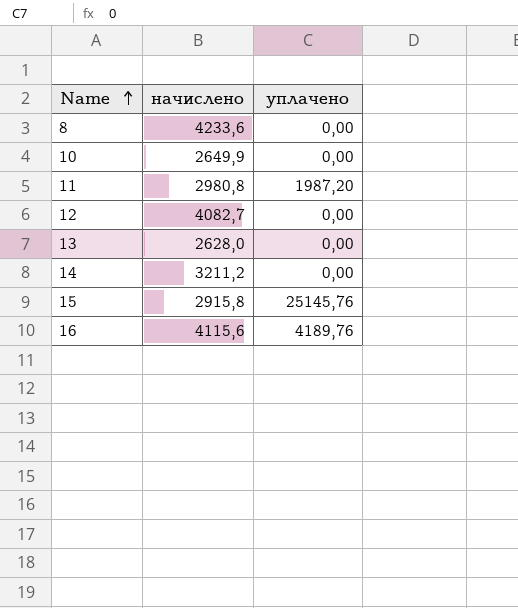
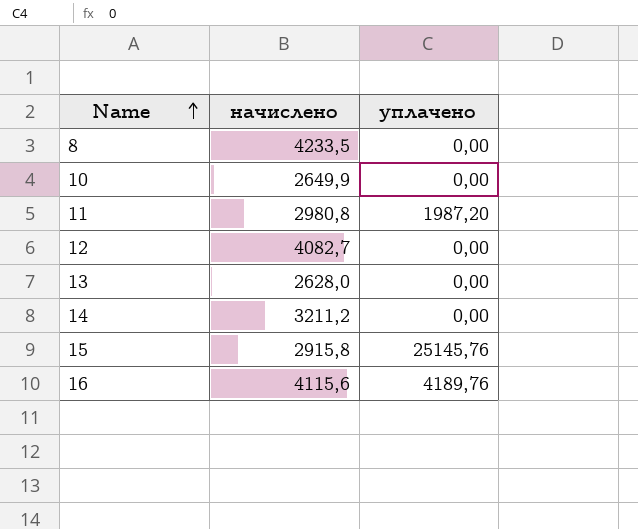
8 | начислено: 4233,6 -> 4233,5

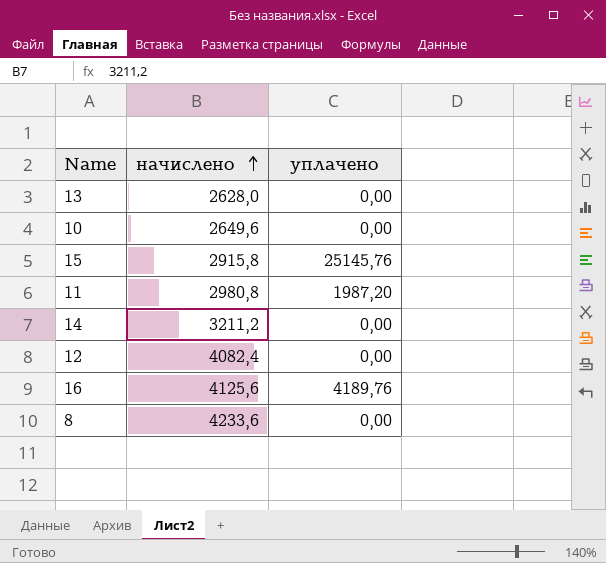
row order: Name ascending -> начислено ascending
10 | начислено: 2649,9 -> 2649,6
12 | начислено: 4082,7 -> 4082,4
16 | начислено: 4115,6 -> 4125,6
8 | начислено: 4233,5 -> 4233,6

